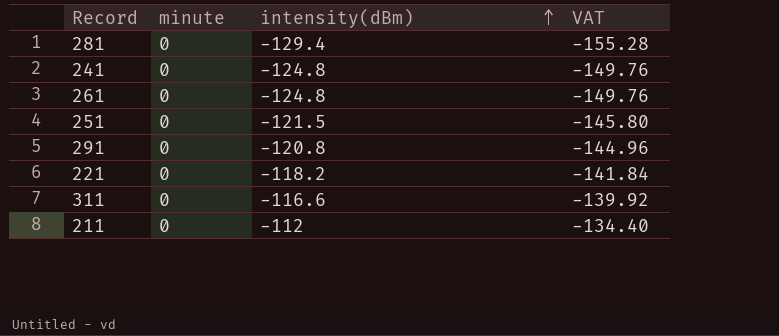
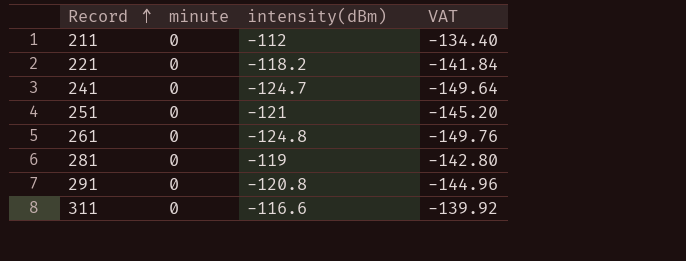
row order: intensity(dBm) ascending -> Record ascending
241 | intensity(dBm): -124.8 -> -124.7
241 | VAT: -149.76 -> -149.64
251 | intensity(dBm): -121.5 -> -121
251 | VAT: -145.80 -> -145.20
281 | intensity(dBm): -129.4 -> -119
281 | VAT: -155.28 -> -142.80

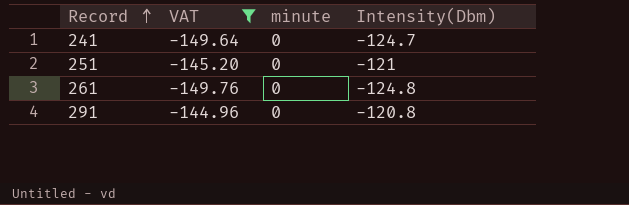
filter: none -> VAT <= -144.96
column VAT | position: 4 -> 2
column name: intensity(dBm) -> Intensity(Dbm)

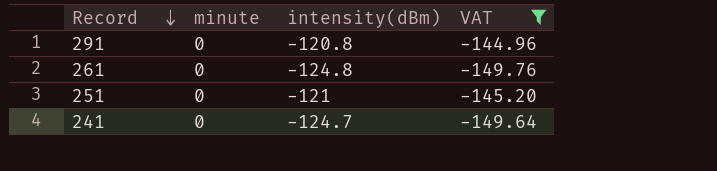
row order: Record ascending -> Record descending
column name: Intensity(Dbm) -> intensity(dBm)
column VAT | position: 2 -> 4

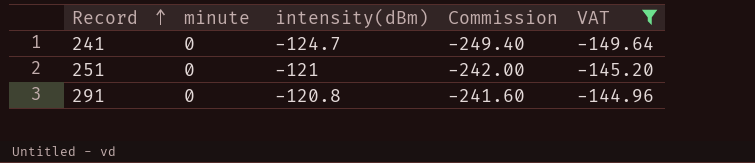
row order: Record descending -> Record ascending
column Commission | formula: none -> [intensity(dBm)] * 2
row 261: 0 | -124.8 | -149.76 -> none

